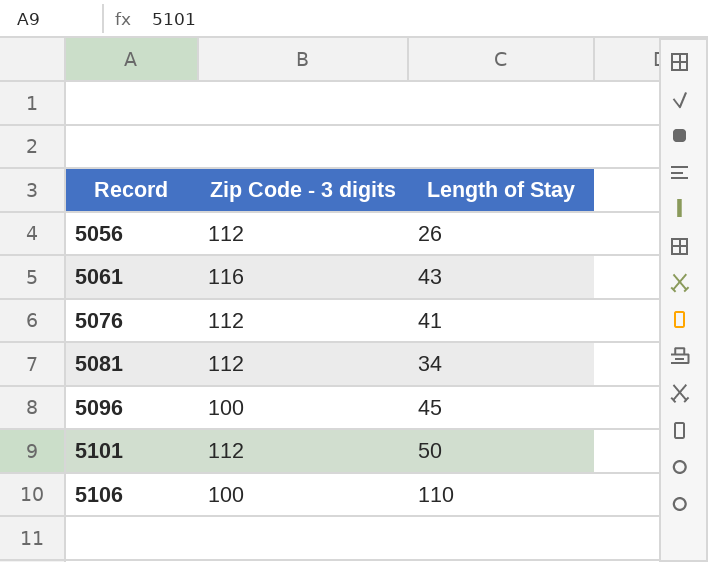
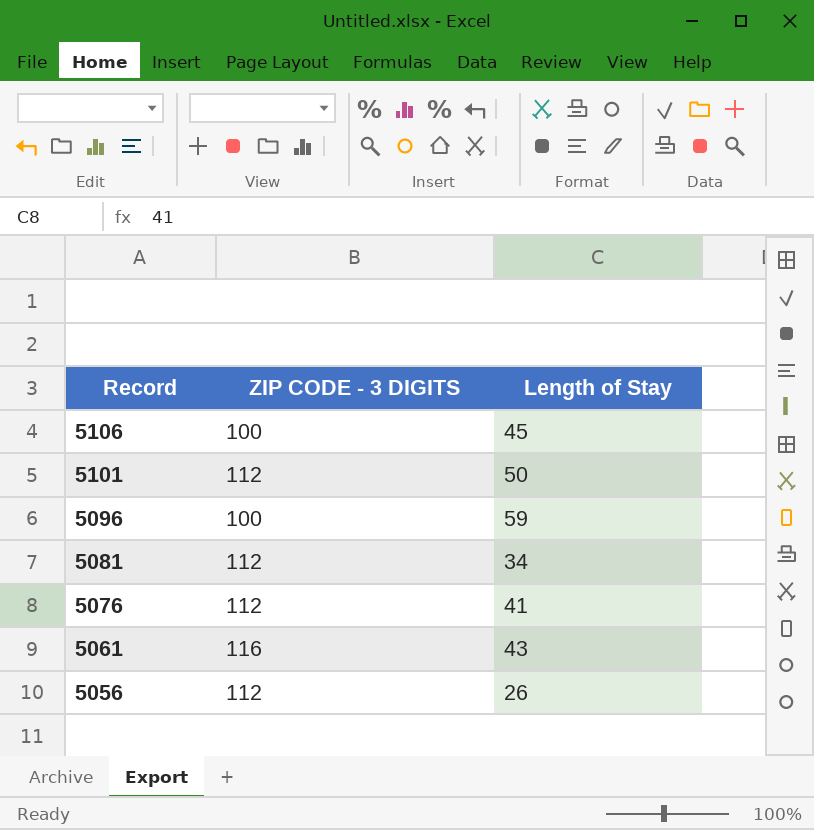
row order: Record ascending -> Record descending
column name: Zip Code - 3 digits -> ZIP CODE - 3 DIGITS
5106 | Length of Stay: 110 -> 45
5096 | Length of Stay: 45 -> 59

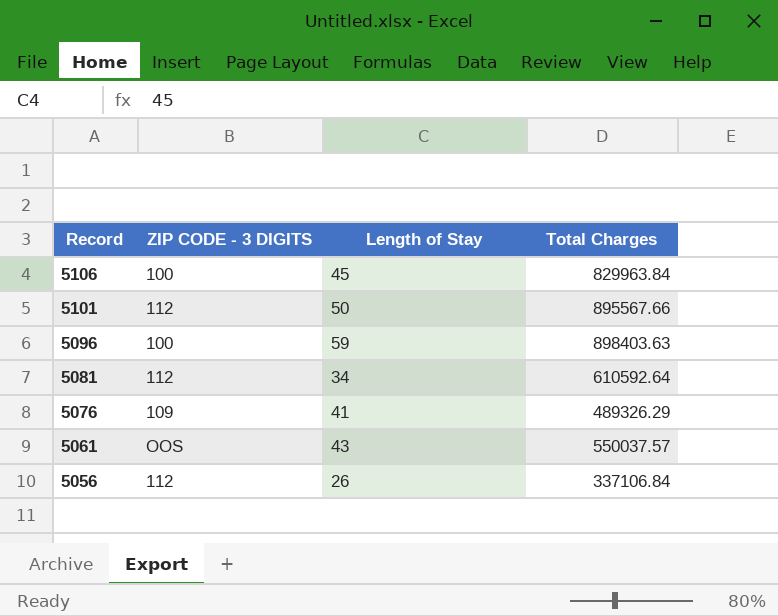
column Total Charges | position: none -> 4
5076 | ZIP CODE - 3 DIGITS: 112 -> 109
5061 | ZIP CODE - 3 DIGITS: 116 -> OOS

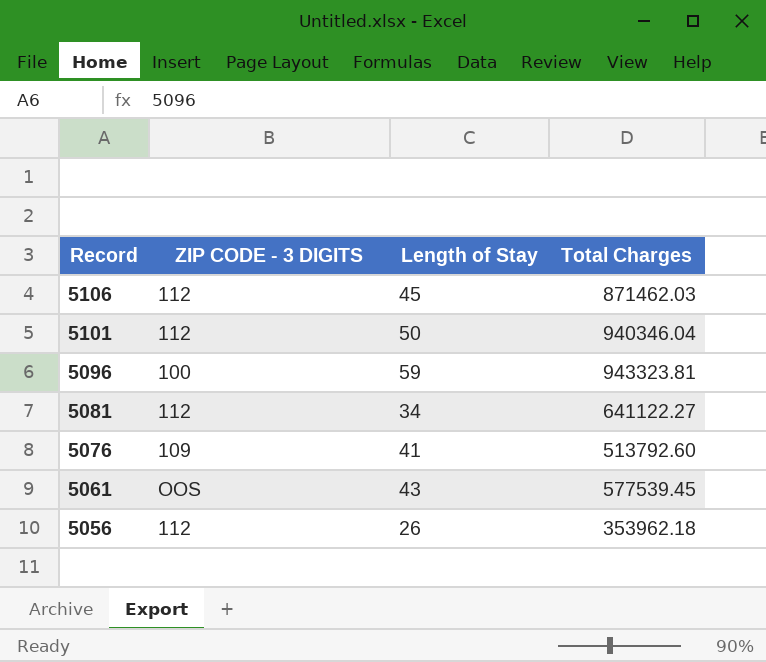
5106 | ZIP CODE - 3 DIGITS: 100 -> 112
5106 | Total Charges: 829963.84 -> 871462.03
5101 | Total Charges: 895567.66 -> 940346.04
5096 | Total Charges: 898403.63 -> 943323.81
5081 | Total Charges: 610592.64 -> 641122.27
5076 | Total Charges: 489326.29 -> 513792.60
5061 | Total Charges: 550037.57 -> 577539.45
5056 | Total Charges: 337106.84 -> 353962.18

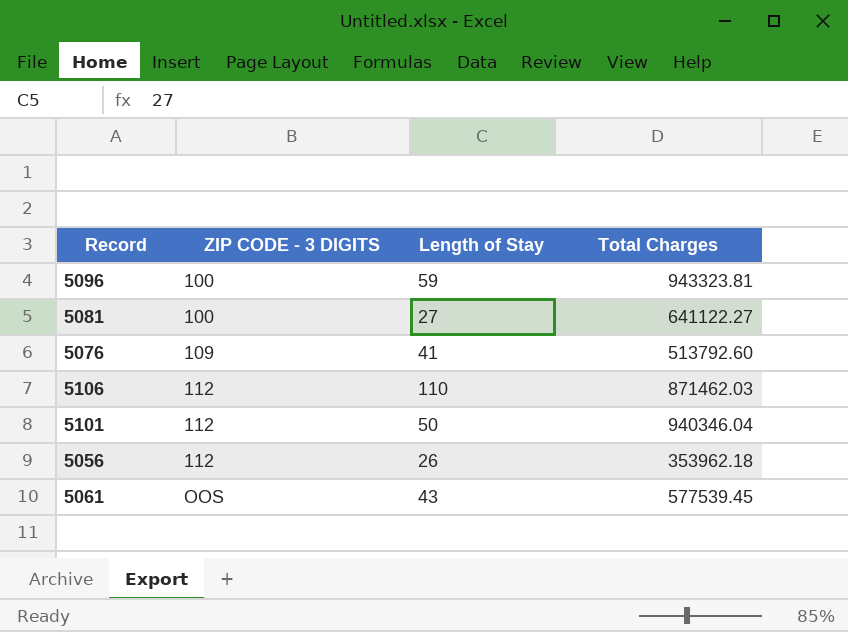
row order: Record descending -> ZIP CODE - 3 DIGITS ascending
5081 | ZIP CODE - 3 DIGITS: 112 -> 100
5081 | Length of Stay: 34 -> 27
5106 | Length of Stay: 45 -> 110

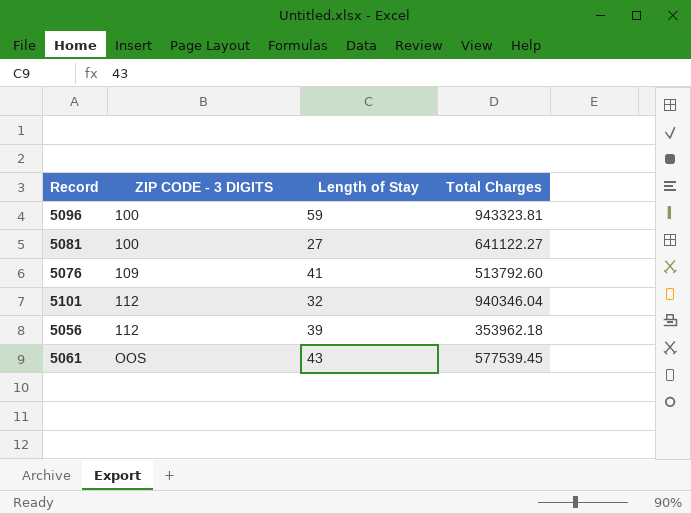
row 5106: 112 | 110 | 871462.03 -> none
5101 | Length of Stay: 50 -> 32
5056 | Length of Stay: 26 -> 39

